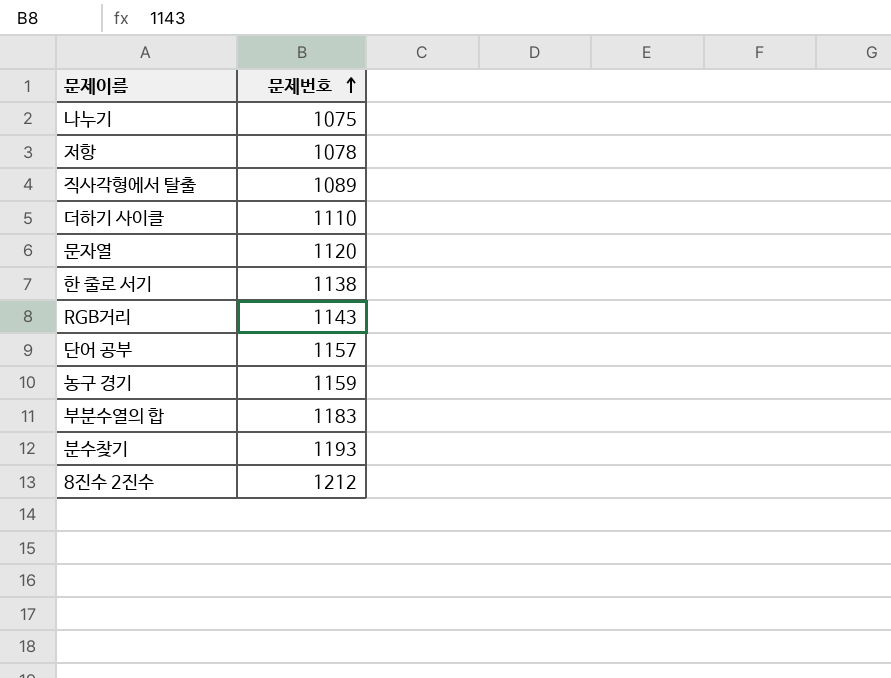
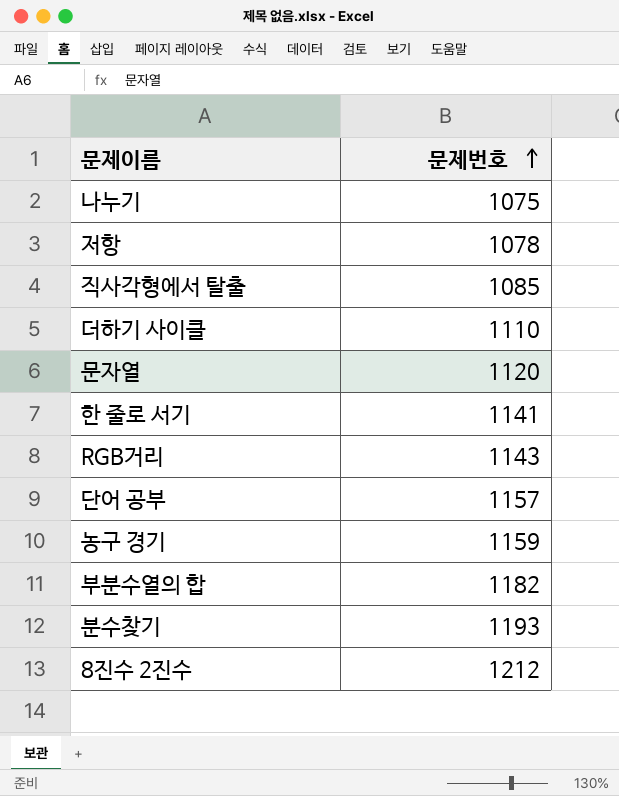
직사각형에서 탈출 | 문제번호: 1089 -> 1085
한 줄로 서기 | 문제번호: 1138 -> 1141
부분수열의 합 | 문제번호: 1183 -> 1182

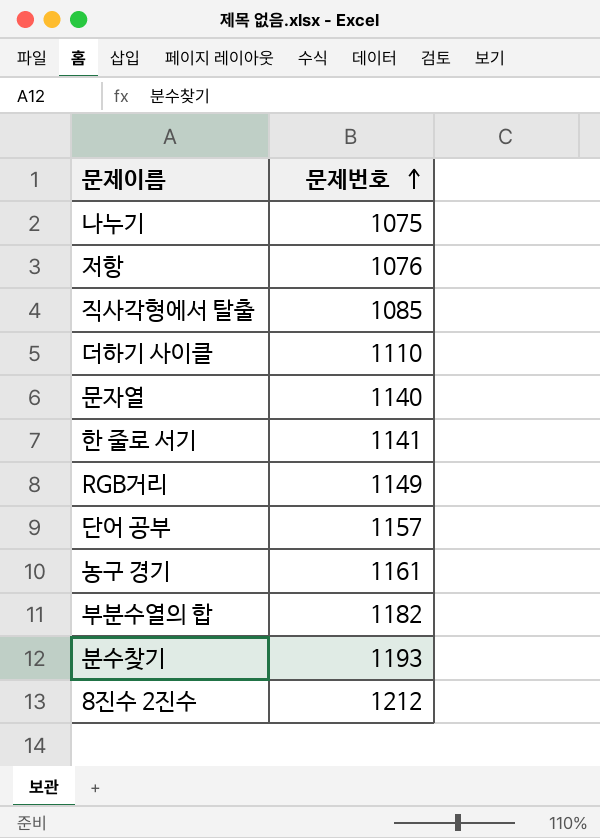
저항 | 문제번호: 1078 -> 1076
문자열 | 문제번호: 1120 -> 1140
RGB거리 | 문제번호: 1143 -> 1149
농구 경기 | 문제번호: 1159 -> 1161

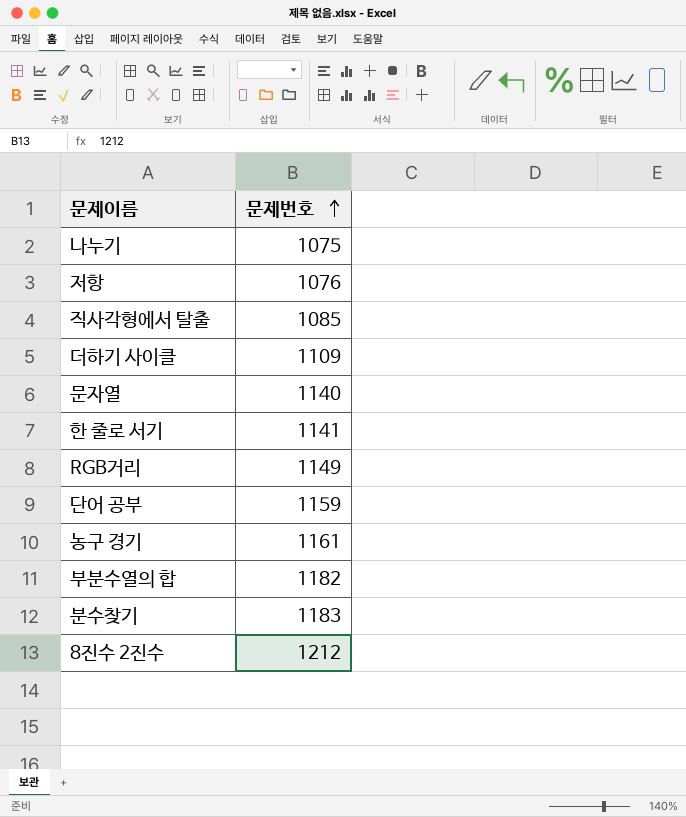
더하기 사이클 | 문제번호: 1110 -> 1109
단어 공부 | 문제번호: 1157 -> 1159
분수찾기 | 문제번호: 1193 -> 1183

